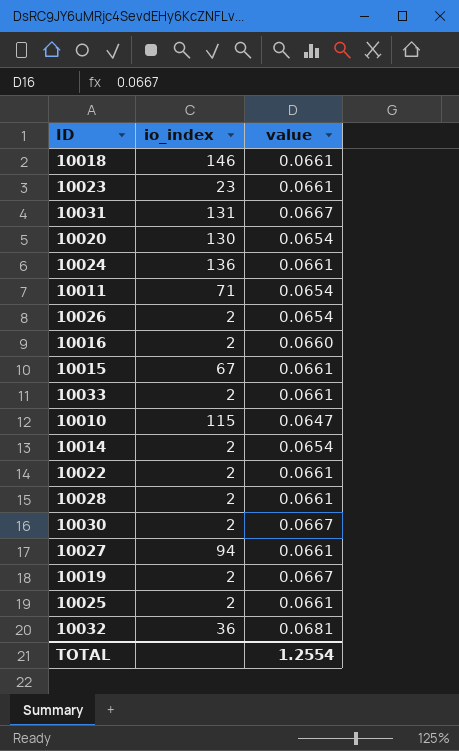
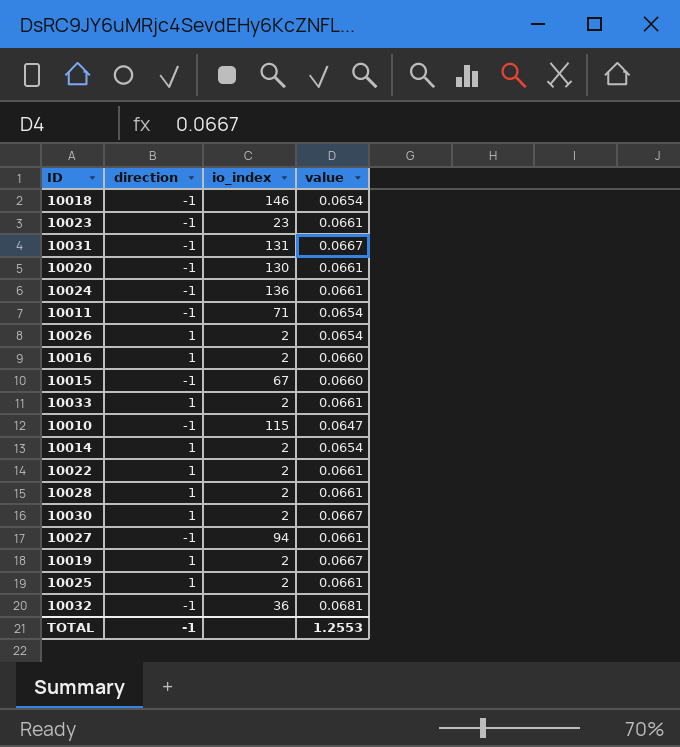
column direction | position: none -> 2
10018 | value: 0.0661 -> 0.0654
10020 | value: 0.0654 -> 0.0661
10015 | value: 0.0661 -> 0.0660
TOTAL | value: 1.2554 -> 1.2553

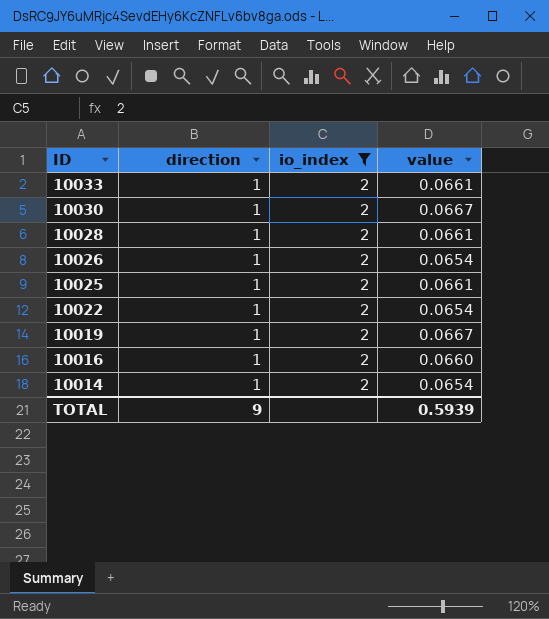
filter: none -> io_index = 2
row order: none -> ID descending
10022 | value: 0.0661 -> 0.0654
TOTAL | direction: -1 -> 9
TOTAL | value: 1.2553 -> 0.5939

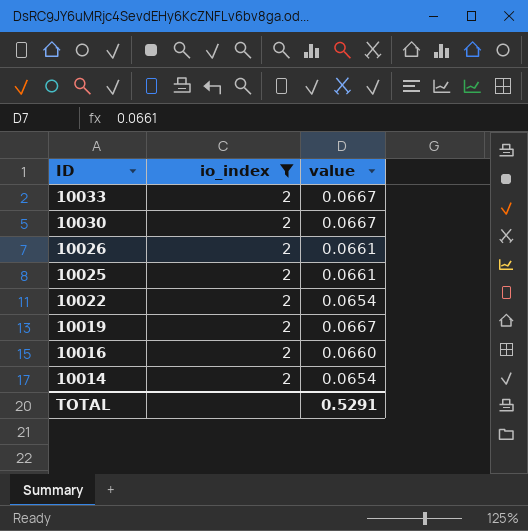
column direction | position: 2 -> none
row 10028: 1 | 2 | 0.0661 -> none
10033 | value: 0.0661 -> 0.0667
10026 | value: 0.0654 -> 0.0661
TOTAL | value: 0.5939 -> 0.5291

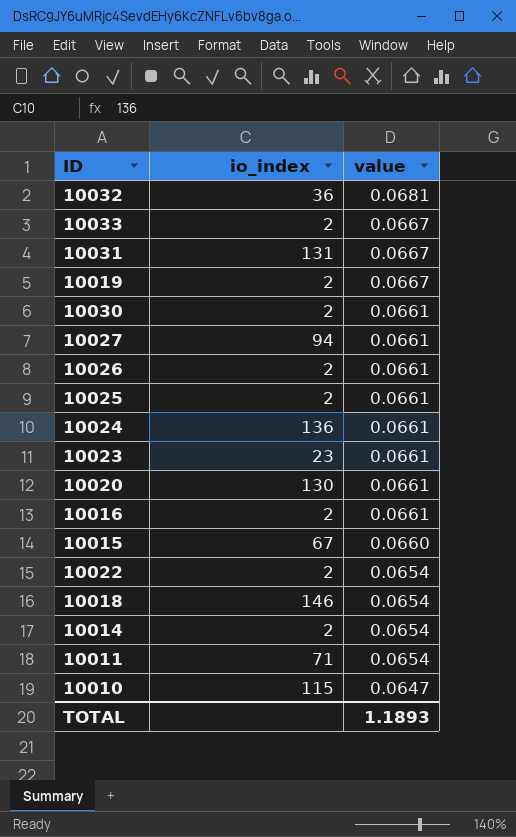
filter: io_index = 2 -> none
row order: ID descending -> value descending
10030 | value: 0.0667 -> 0.0661
10016 | value: 0.0660 -> 0.0661
TOTAL | value: 0.5291 -> 1.1893

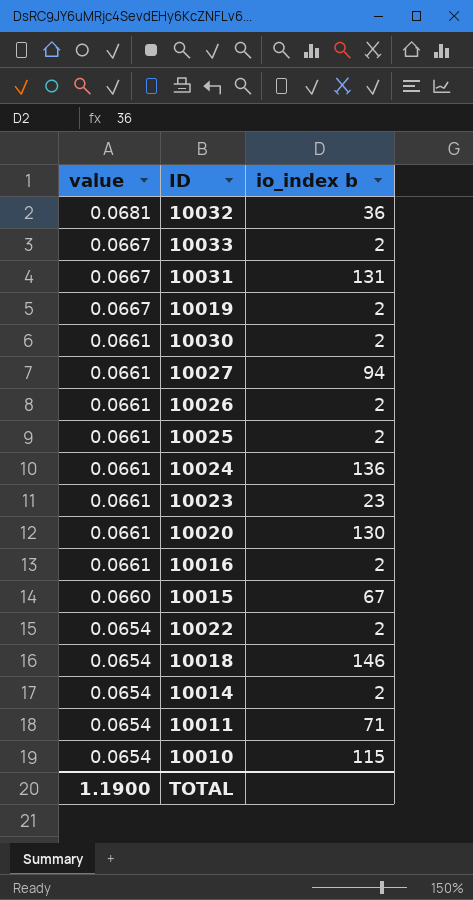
column value | position: 3 -> 1
column name: io_index -> io_index b
10010 | value: 0.0647 -> 0.0654
TOTAL | value: 1.1893 -> 1.1900

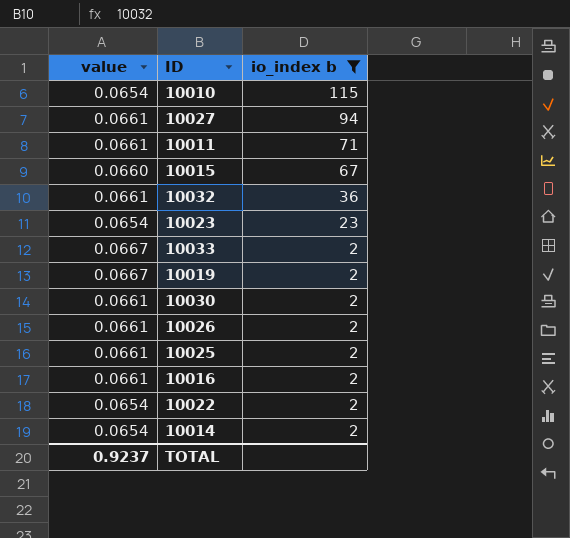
filter: none -> io_index b <= 115
row order: value descending -> io_index b descending
10011 | value: 0.0654 -> 0.0661
10032 | value: 0.0681 -> 0.0661
10023 | value: 0.0661 -> 0.0654
TOTAL | value: 1.1900 -> 0.9237

